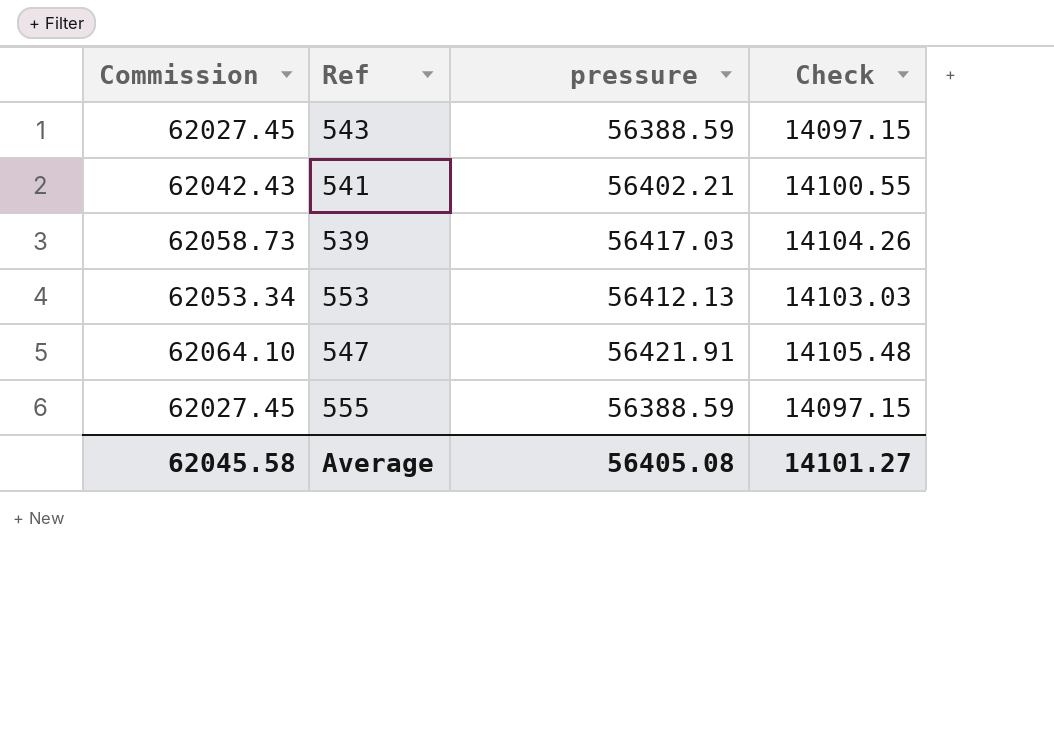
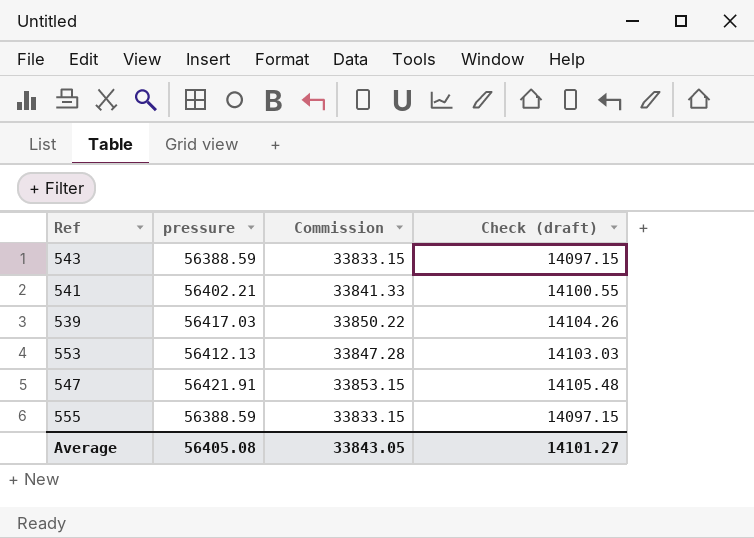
column Commission | formula: [pressure] * 1.1 -> [pressure] * 0.6
column Commission | position: 1 -> 3
column name: Check -> Check (draft)
Average | Commission: 62045.58 -> 33843.05

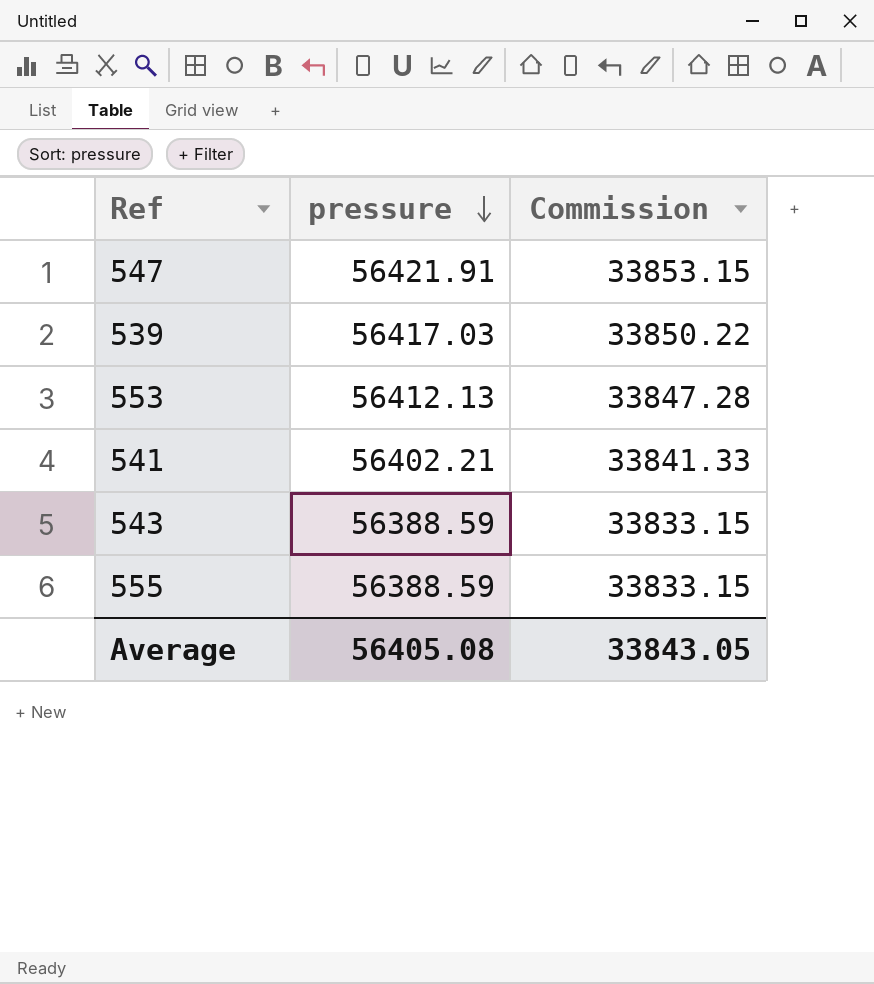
row order: none -> pressure descending
column Check (draft) | formula: [pressure] * 0.25 -> none

